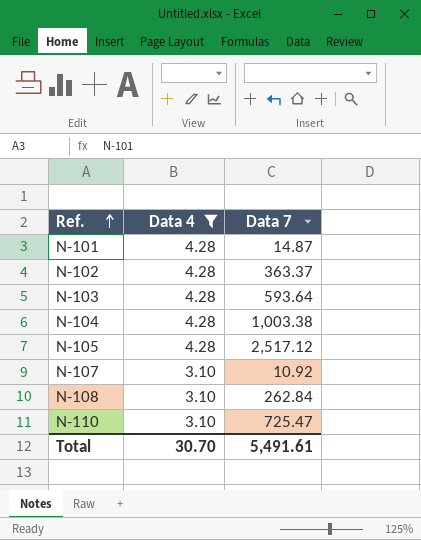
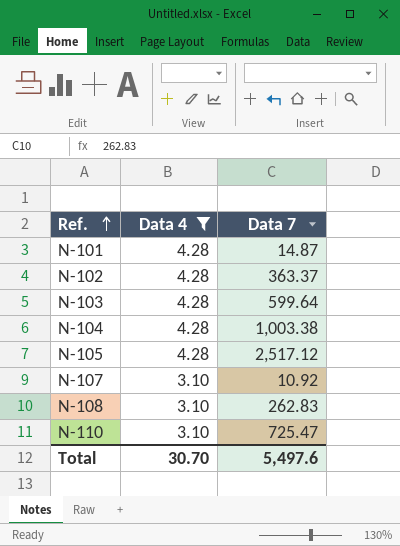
N-103 | Data 7: 593.64 -> 599.64
N-108 | Data 7: 262.84 -> 262.83
Total | Data 7: 5,491.61 -> 5,497.6

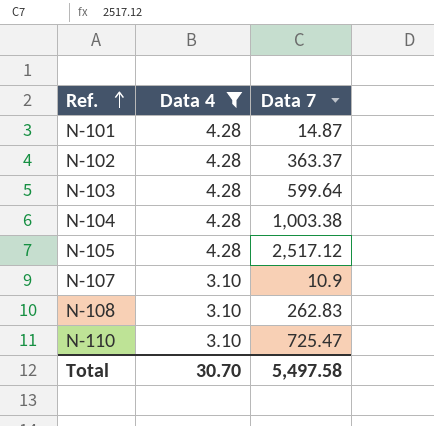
N-107 | Data 7: 10.92 -> 10.9
Total | Data 7: 5,497.6 -> 5,497.58

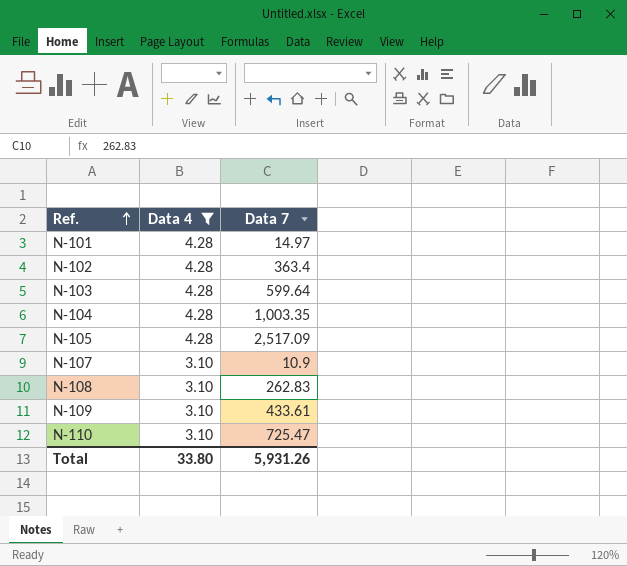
N-101 | Data 7: 14.87 -> 14.97
N-102 | Data 7: 363.37 -> 363.4
N-104 | Data 7: 1,003.38 -> 1,003.35
N-105 | Data 7: 2,517.12 -> 2,517.09
row N-109: none -> 3.10 | 433.61
Total | Data 4: 30.70 -> 33.80
Total | Data 7: 5,497.58 -> 5,931.26

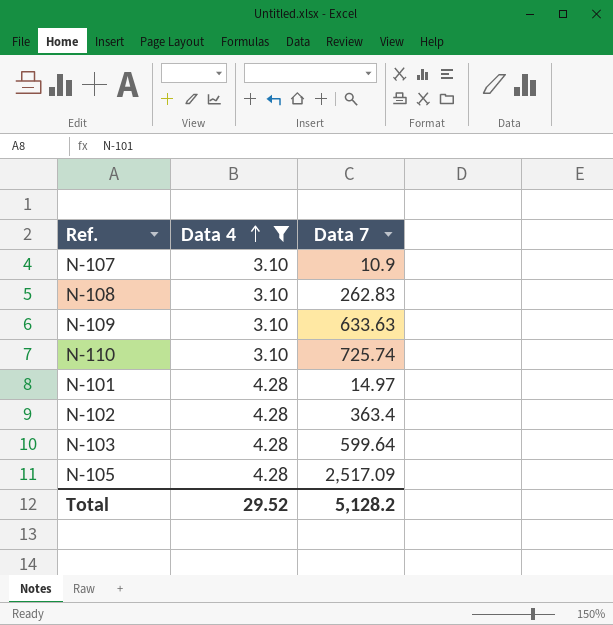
row order: Ref. ascending -> Data 4 ascending
row N-104: 4.28 | 1,003.35 -> none
N-109 | Data 7: 433.61 -> 633.63
N-110 | Data 7: 725.47 -> 725.74
Total | Data 4: 33.80 -> 29.52
Total | Data 7: 5,931.26 -> 5,128.2

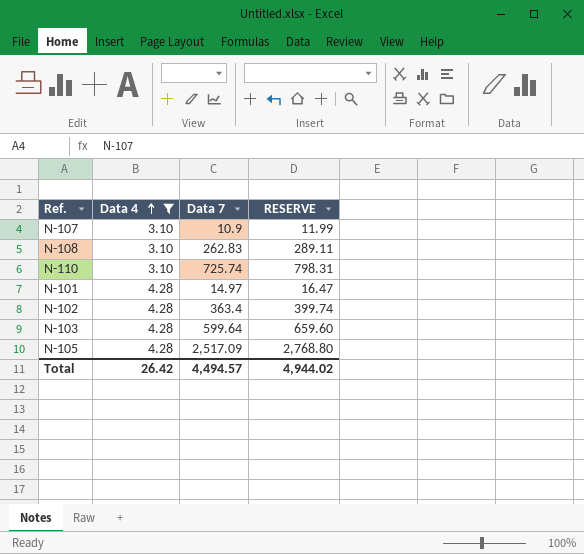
column RESERVE | formula: none -> [Data 7] * 1.1
row N-109: 3.10 | 633.63 -> none
Total | Data 4: 29.52 -> 26.42
Total | Data 7: 5,128.2 -> 4,494.57

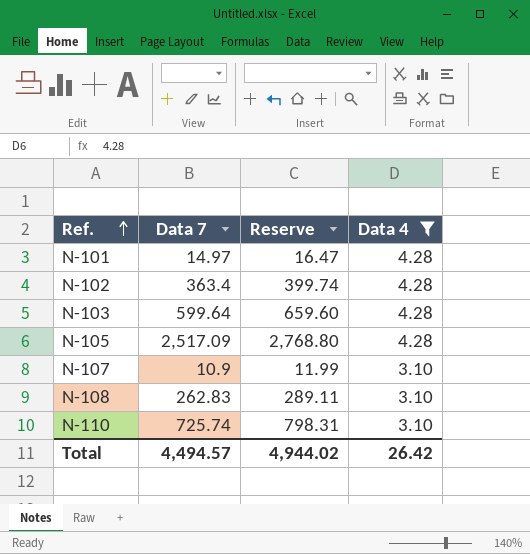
row order: Data 4 ascending -> Ref. ascending
column name: RESERVE -> Reserve
column Data 4 | position: 2 -> 4

